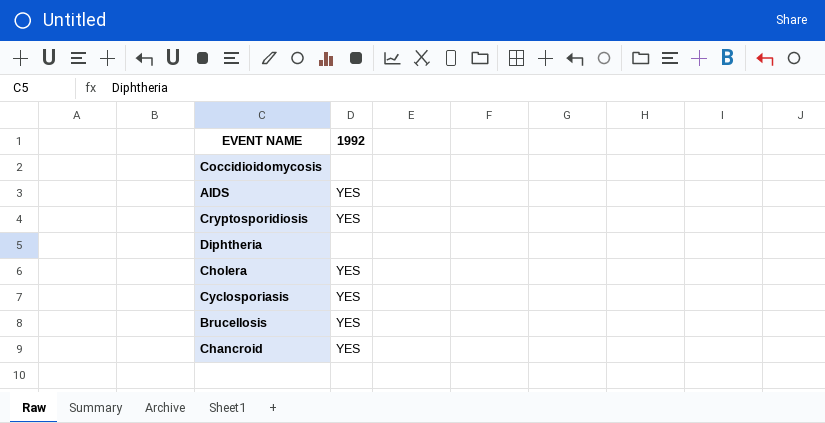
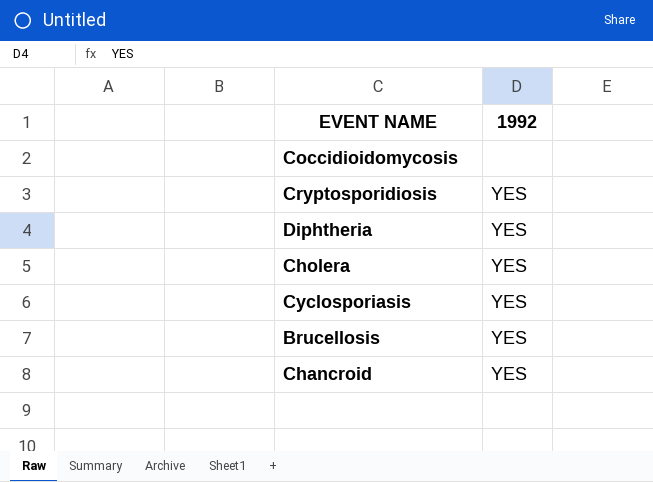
row AIDS: YES -> none
Diphtheria | 1992: none -> YES

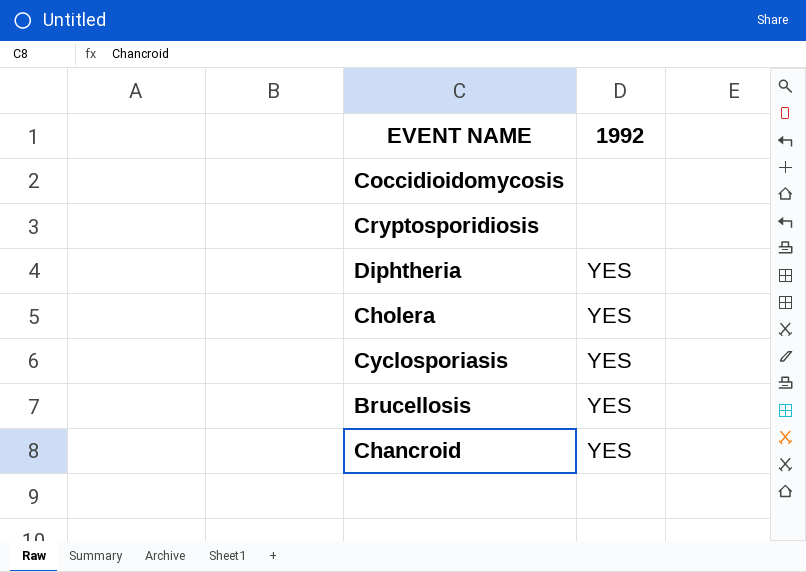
Cryptosporidiosis | 1992: YES -> none

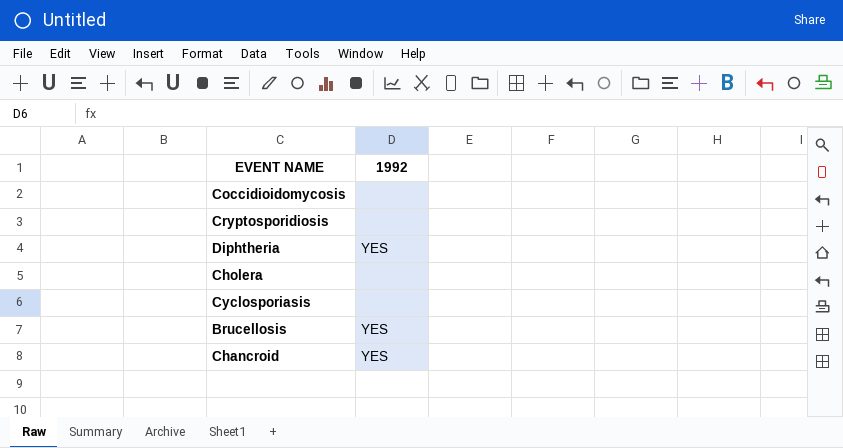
Cholera | 1992: YES -> none
Cyclosporiasis | 1992: YES -> none

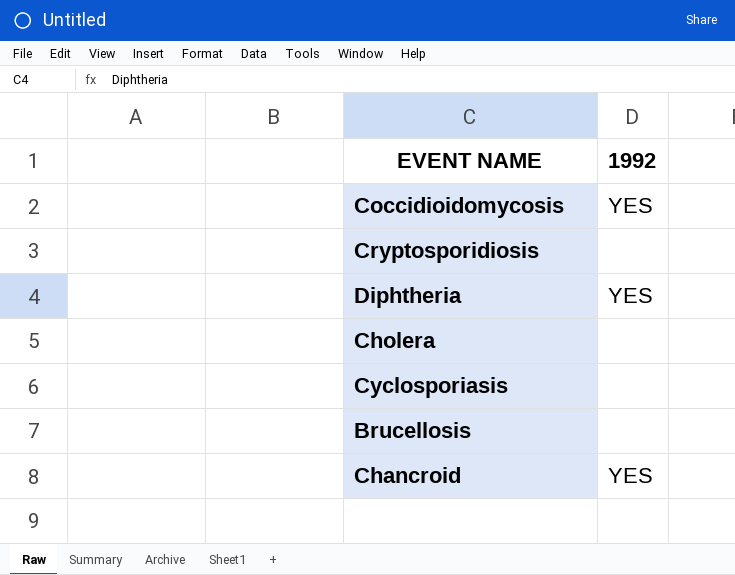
Coccidioidomycosis | 1992: none -> YES
Brucellosis | 1992: YES -> none

